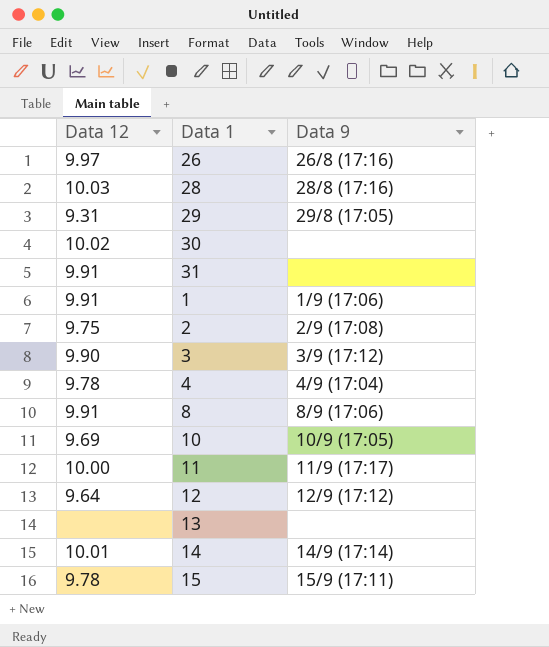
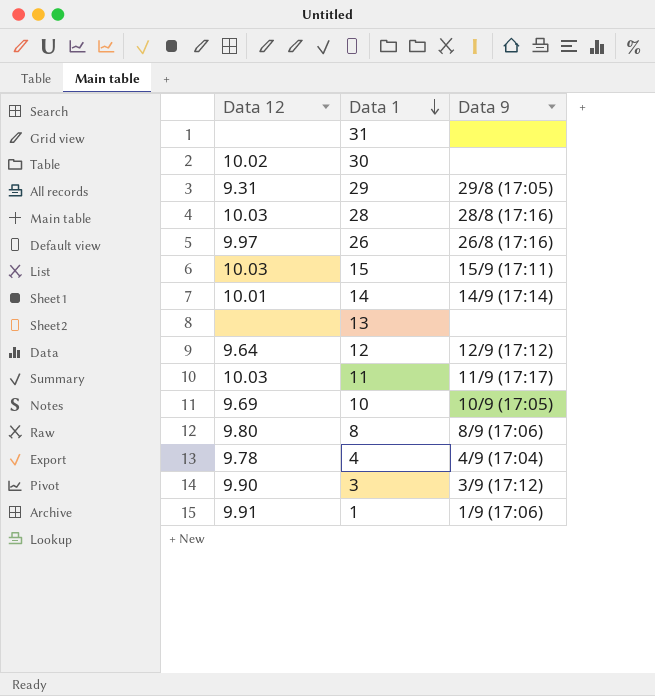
row order: none -> Data 1 descending
row 2: 9.75 | 2/9 (17:08) -> none
31 | Data 12: 9.91 -> none
15 | Data 12: 9.78 -> 10.03
11 | Data 12: 10.00 -> 10.03
8 | Data 12: 9.91 -> 9.80

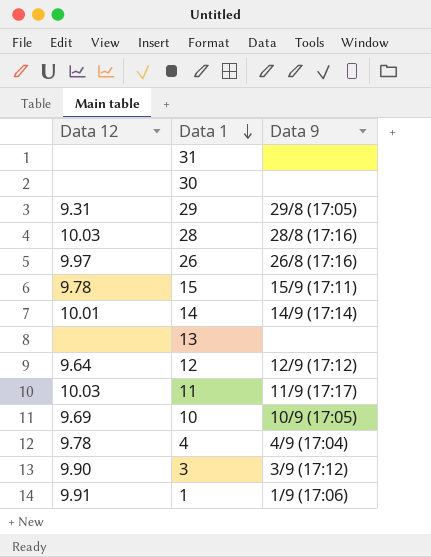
row 8: 9.80 | 8/9 (17:06) -> none
30 | Data 12: 10.02 -> none
15 | Data 12: 10.03 -> 9.78

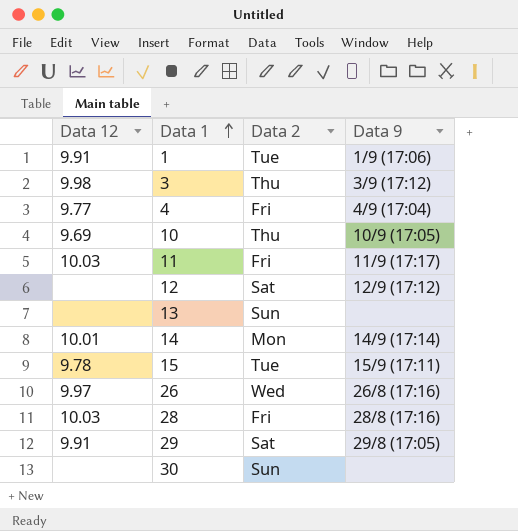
row order: Data 1 descending -> Data 1 ascending
column Data 2 | position: none -> 3
row 31: none | none -> none
3 | Data 12: 9.90 -> 9.98
4 | Data 12: 9.78 -> 9.77
12 | Data 12: 9.64 -> none
29 | Data 12: 9.31 -> 9.91

